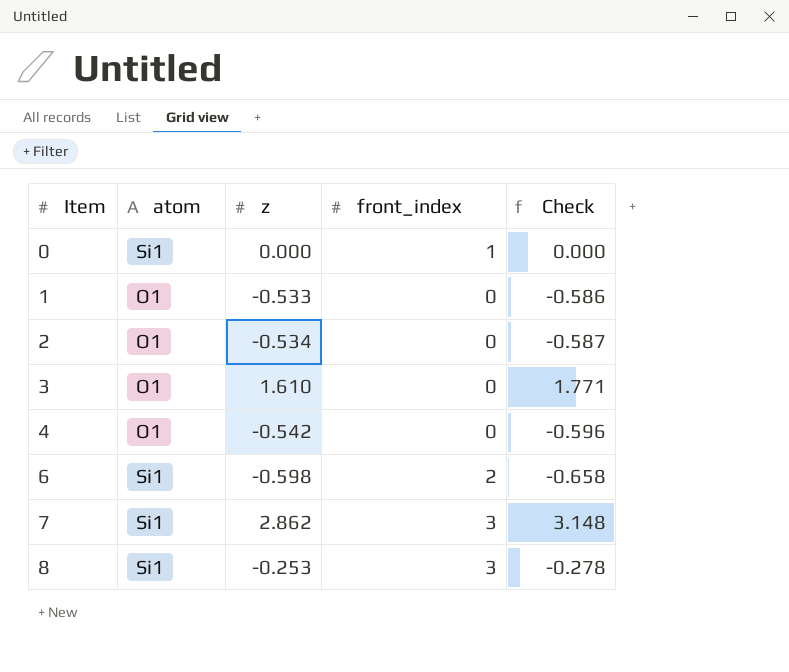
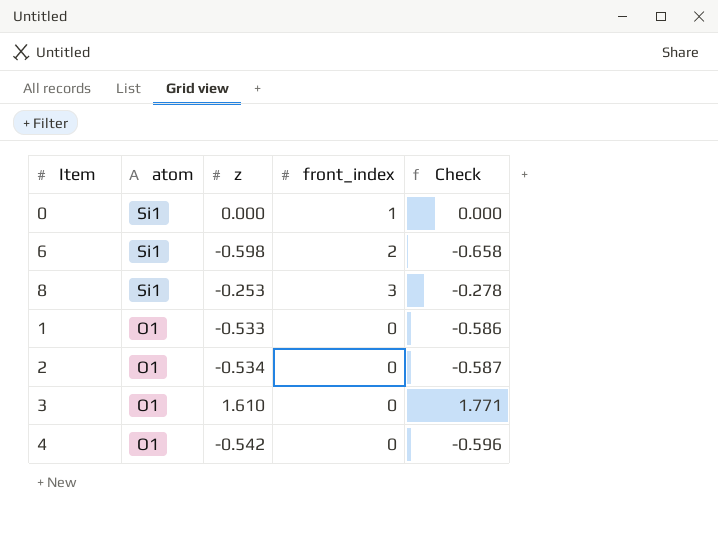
row order: Item ascending -> atom descending
row 7: Si1 | 2.862 | 3 | 3.148 -> none

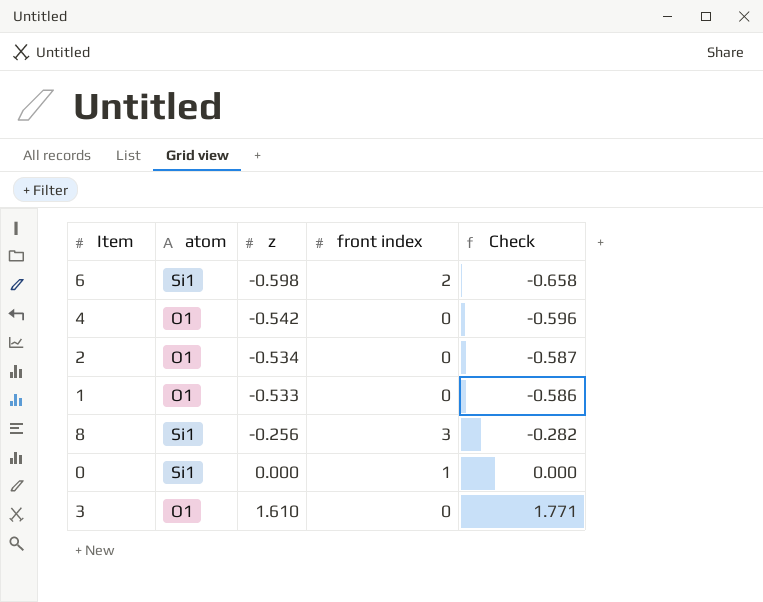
row order: atom descending -> z ascending
column name: front_index -> front index
8 | z: -0.253 -> -0.256
8 | Check: -0.278 -> -0.282

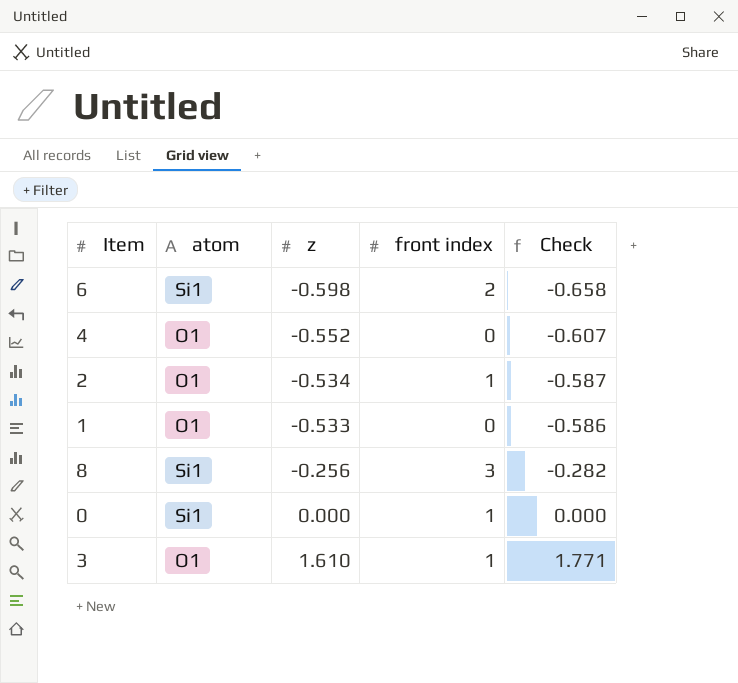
4 | z: -0.542 -> -0.552
4 | Check: -0.596 -> -0.607
2 | front index: 0 -> 1
3 | front index: 0 -> 1

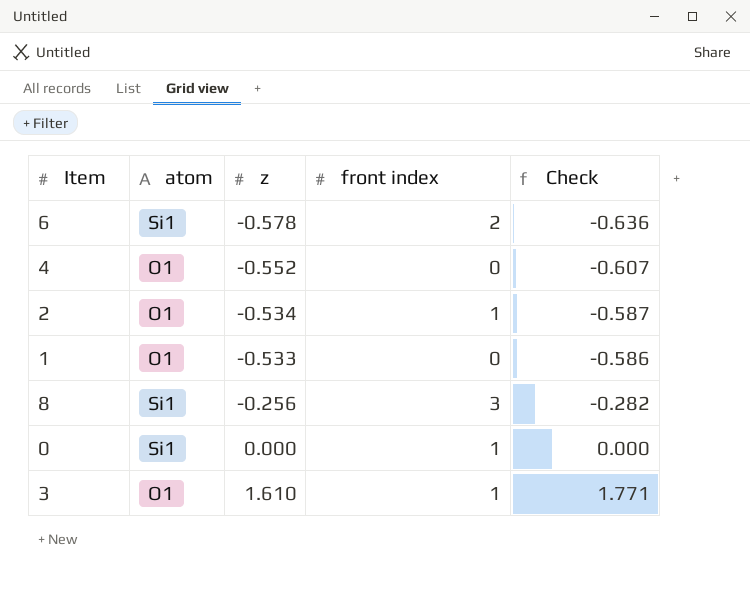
6 | z: -0.598 -> -0.578
6 | Check: -0.658 -> -0.636

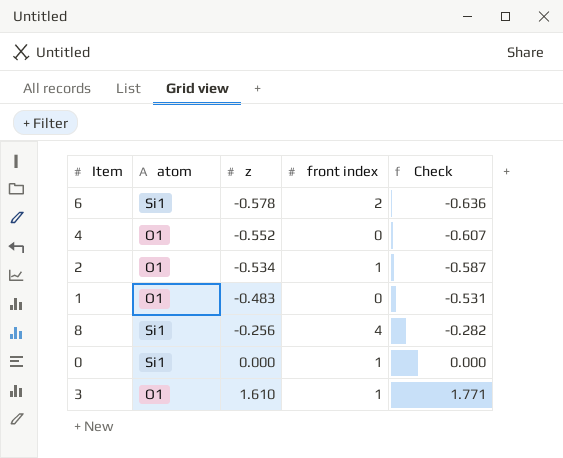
1 | z: -0.533 -> -0.483
1 | Check: -0.586 -> -0.531
8 | front index: 3 -> 4

